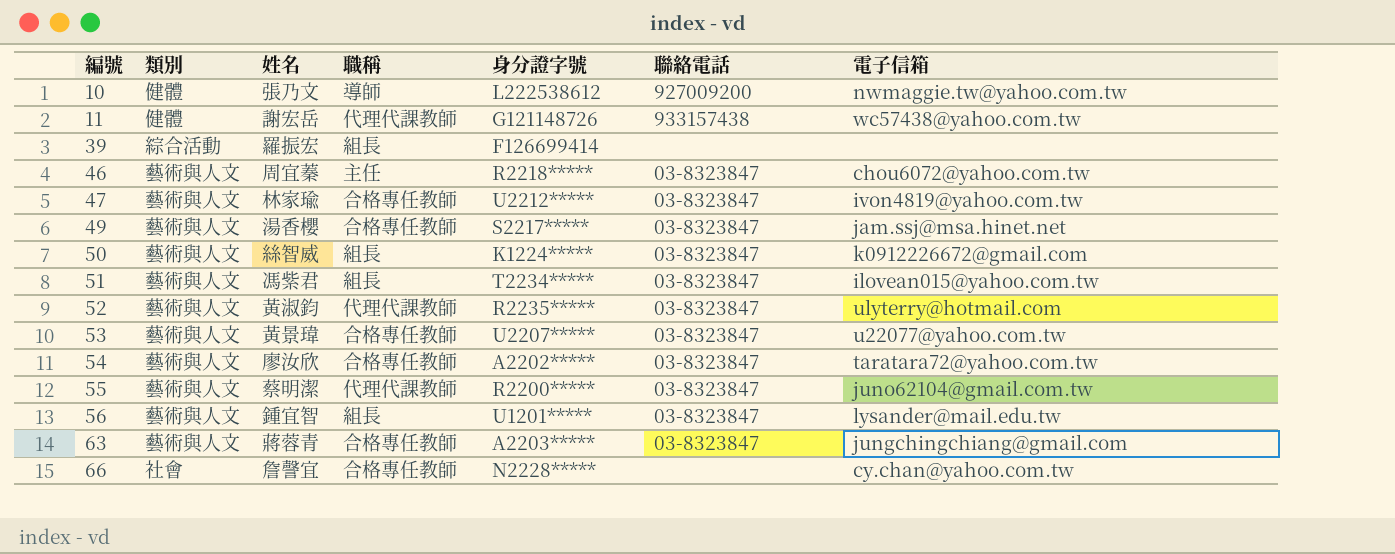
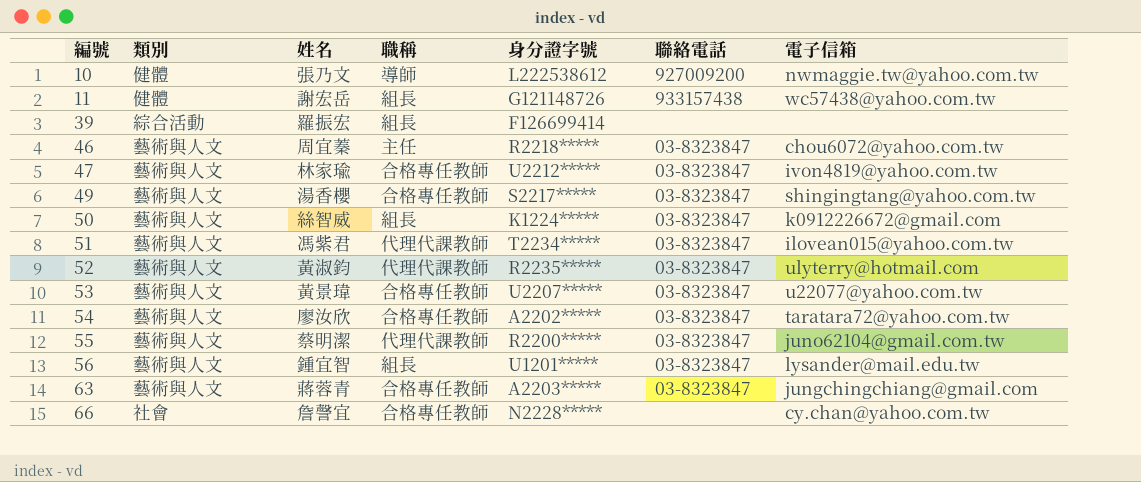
11 | 職稱: 代理代課教師 -> 組長
49 | 電子信箱: jam.ssj@msa.hinet.net -> shingingtang@yahoo.com.tw
51 | 職稱: 組長 -> 代理代課教師

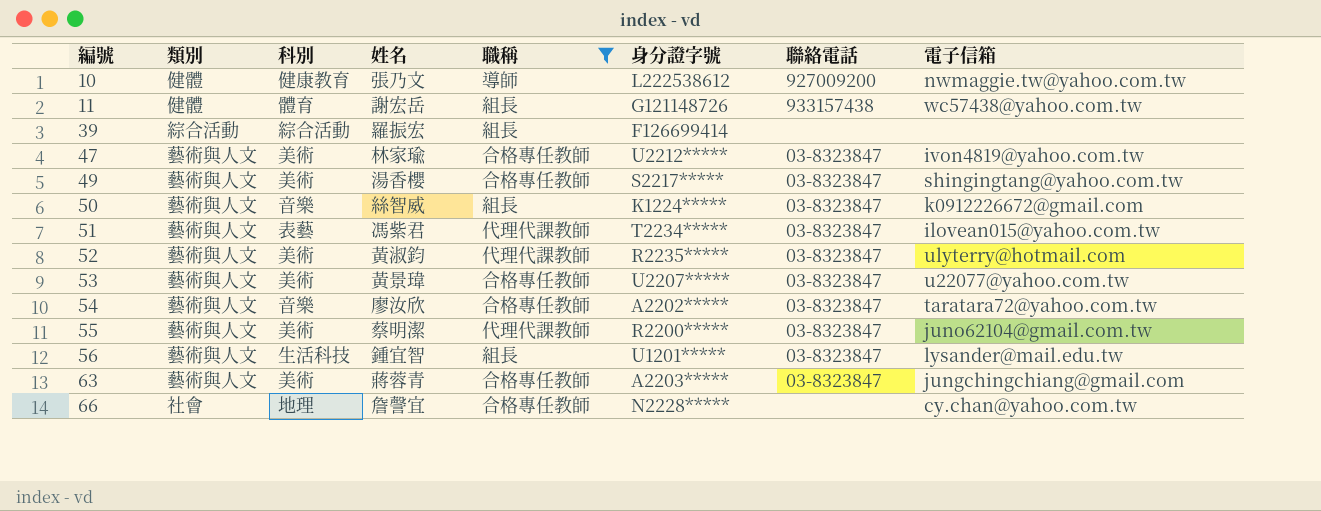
filter: none -> 職稱 != 主任
column 科別 | position: none -> 3

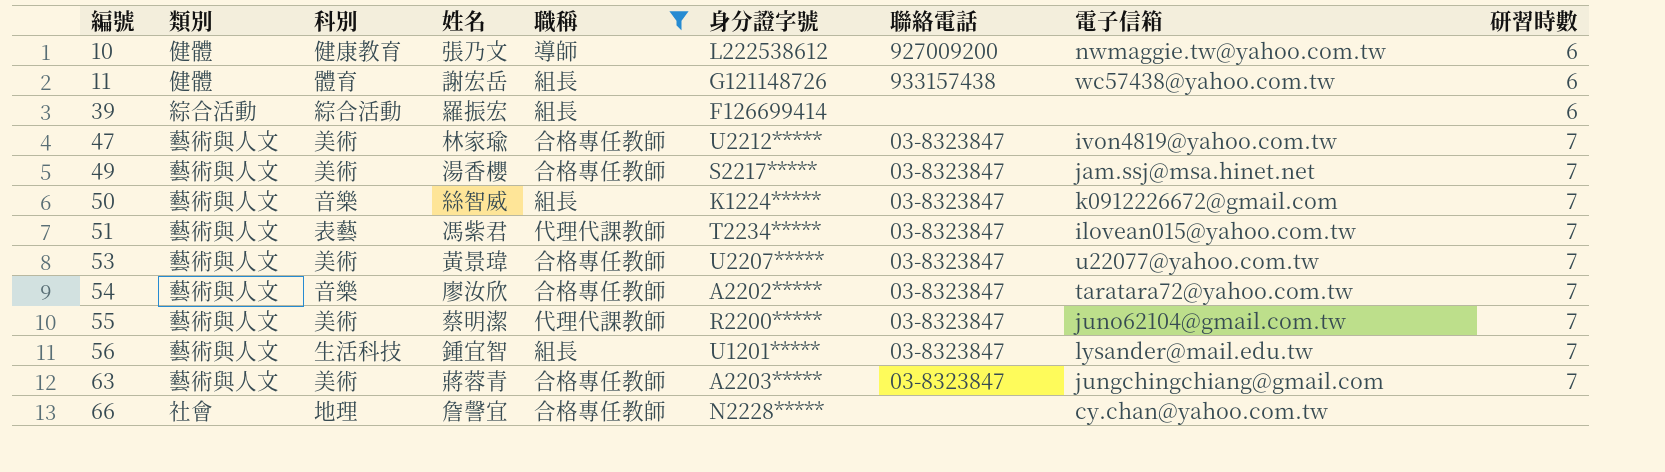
column 研習時數 | position: none -> 9
row 52: 藝術與人文 | 美術 | 黃淑鈞 | 代理代課教師 | R2235***** | 03-8323847 | ulyterry@hotmail.com -> none
49 | 電子信箱: shingingtang@yahoo.com.tw -> jam.ssj@msa.hinet.net

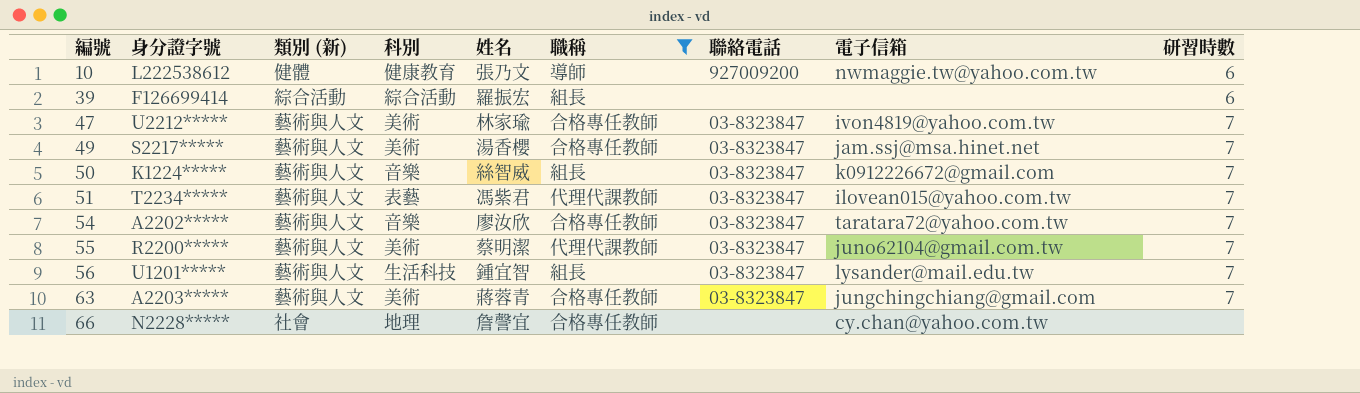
column 身分證字號 | position: 6 -> 2
column name: 類別 -> 類別 (新)
row 11: 健體 | 體育 | 謝宏岳 | 組長 | G121148726 | 933157438 | wc57438@yahoo.com.tw | 6 -> none
row 53: 藝術與人文 | 美術 | 黃景瑋 | 合格專任教師 | U2207***** | 03-8323847 | u22077@yahoo.com.tw | 7 -> none

